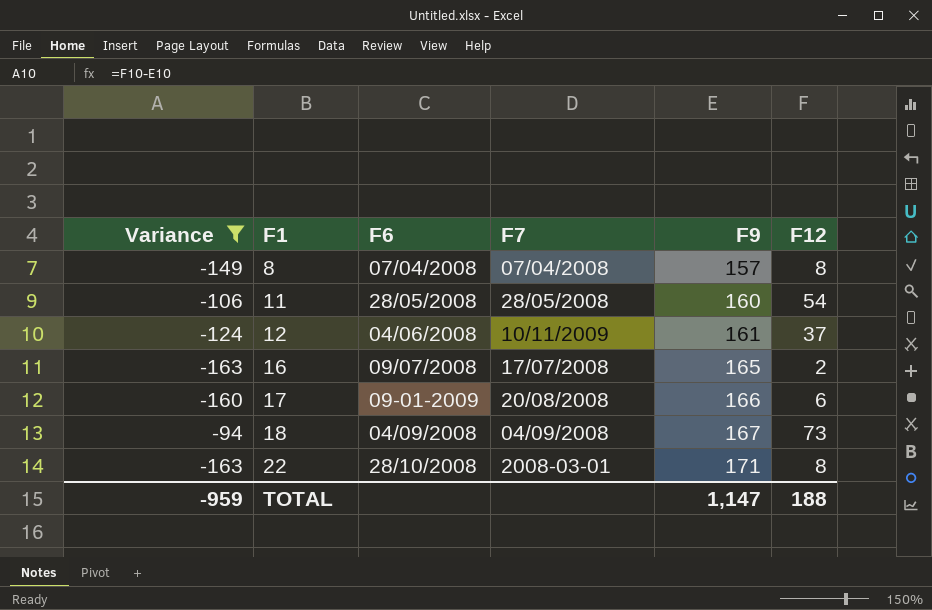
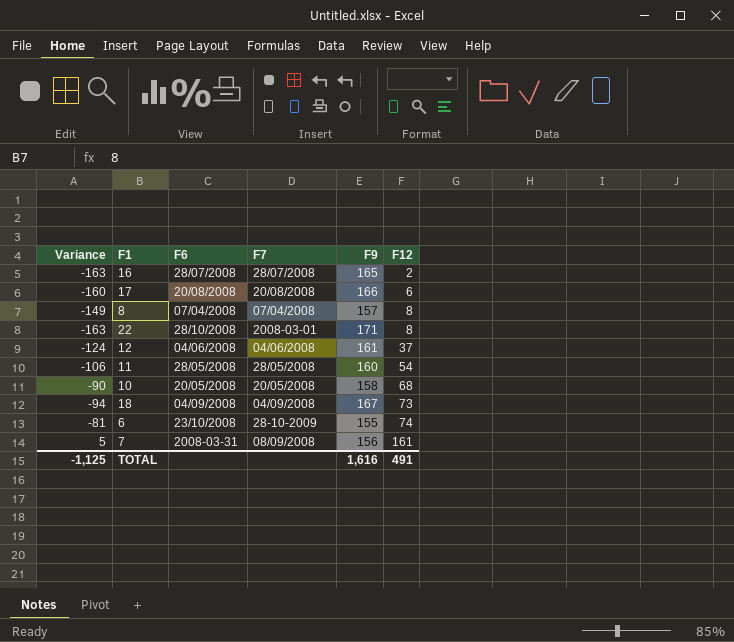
filter: Variance <= -94 -> none
row order: F1 ascending -> F12 ascending
16 | F6: 09/07/2008 -> 28/07/2008
16 | F7: 17/07/2008 -> 28/07/2008
17 | F6: 09-01-2009 -> 20/08/2008
12 | F7: 10/11/2009 -> 04/06/2008
TOTAL | Variance: -959 -> -1,125
TOTAL | F9: 1,147 -> 1,616
TOTAL | F12: 188 -> 491

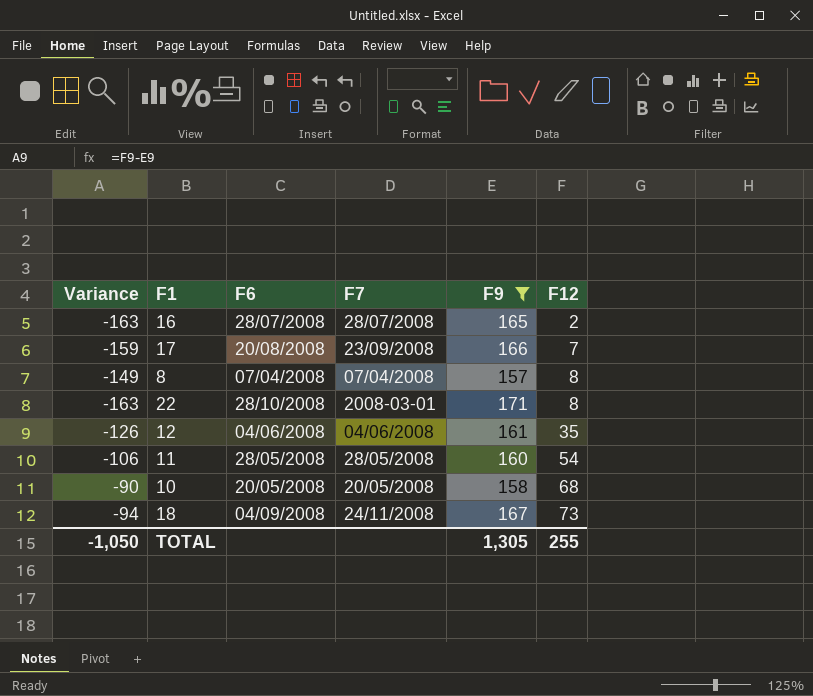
filter: none -> F9 >= 157
17 | Variance: -160 -> -159
17 | F7: 20/08/2008 -> 23/09/2008
17 | F12: 6 -> 7
12 | Variance: -124 -> -126
12 | F12: 37 -> 35
18 | F7: 04/09/2008 -> 24/11/2008
TOTAL | Variance: -1,125 -> -1,050
TOTAL | F9: 1,616 -> 1,305
TOTAL | F12: 491 -> 255

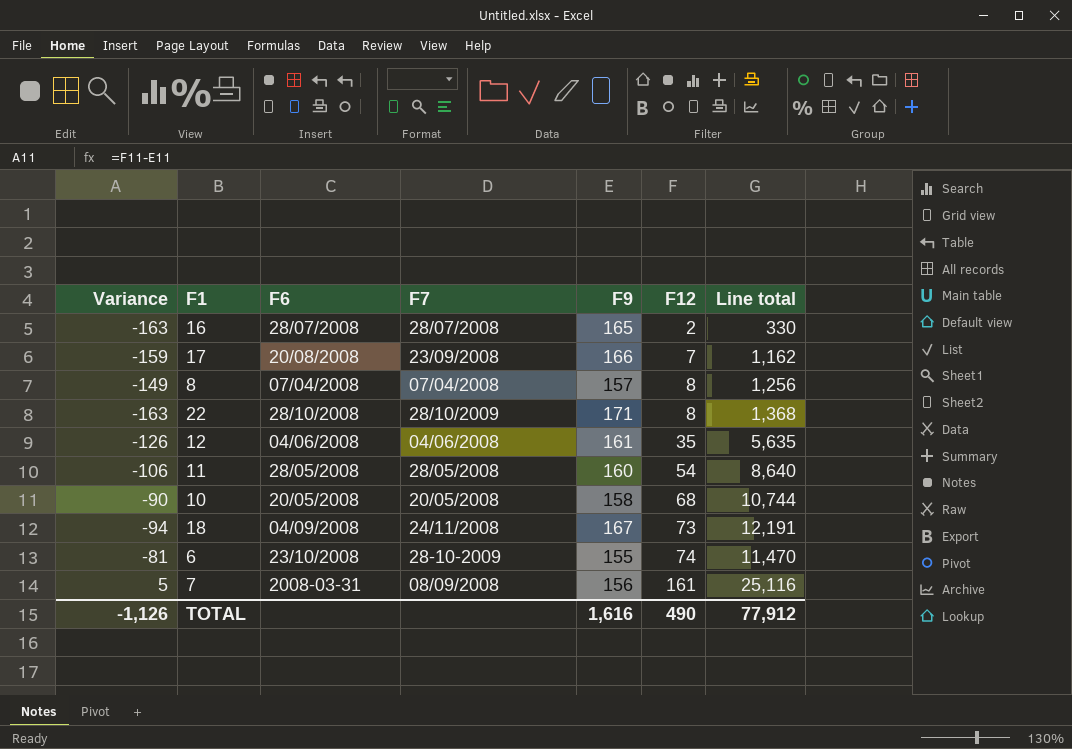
filter: F9 >= 157 -> none
column Line total | formula: none -> [F9] * [F12]
22 | F7: 2008-03-01 -> 28/10/2009
TOTAL | Variance: -1,050 -> -1,126
TOTAL | F9: 1,305 -> 1,616
TOTAL | F12: 255 -> 490

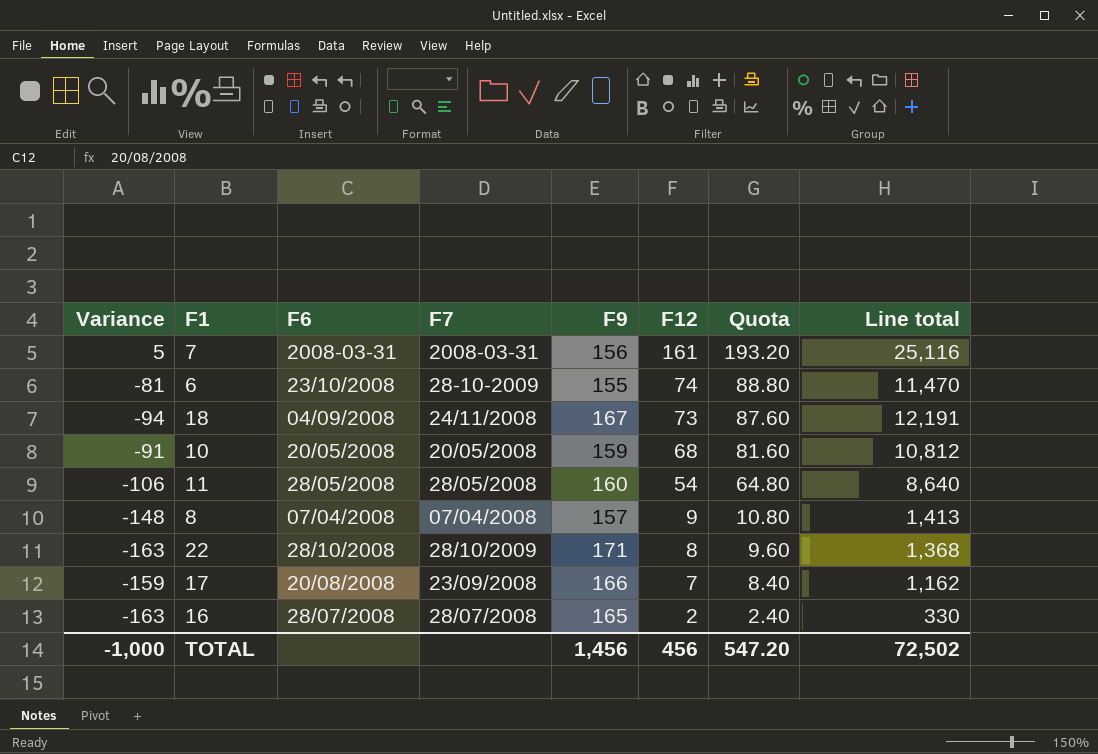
row order: F12 ascending -> F12 descending
column Quota | formula: none -> [F12] * 1.2
row 12: -126 | 04/06/2008 | 04/06/2008 | 161 | 35 | 5,635 -> none
7 | F7: 08/09/2008 -> 2008-03-31
10 | Variance: -90 -> -91
10 | F9: 158 -> 159
10 | Line total: 10,744 -> 10,812
8 | Variance: -149 -> -148
8 | F12: 8 -> 9
8 | Line total: 1,256 -> 1,413
TOTAL | Variance: -1,126 -> -1,000
TOTAL | F9: 1,616 -> 1,456
TOTAL | F12: 490 -> 456
TOTAL | Line total: 77,912 -> 72,502

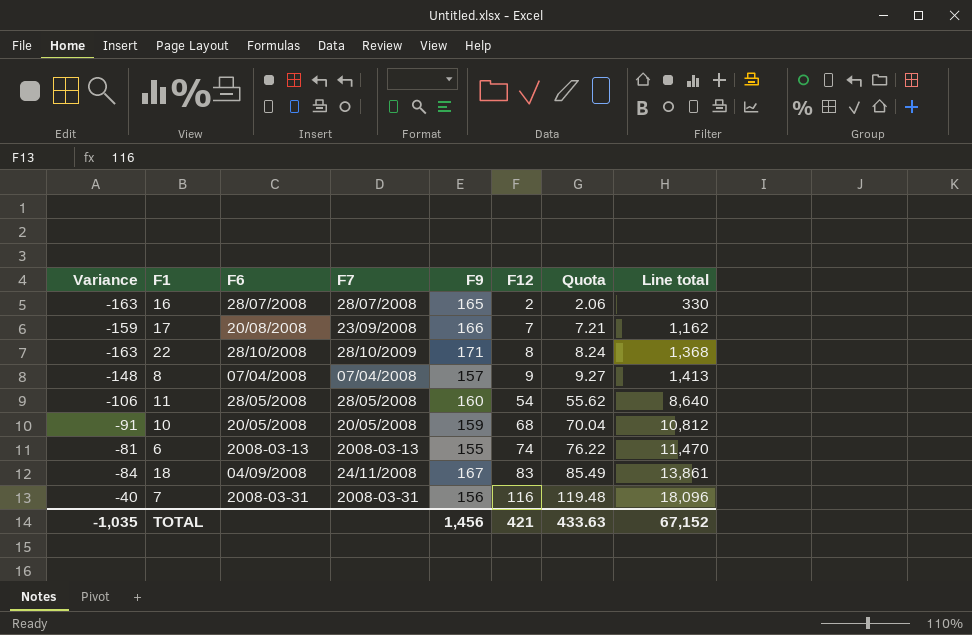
row order: F12 descending -> F12 ascending
column Quota | formula: [F12] * 1.2 -> [F12] * 1.03
6 | F6: 23/10/2008 -> 2008-03-13
6 | F7: 28-10-2009 -> 2008-03-13
18 | Variance: -94 -> -84
18 | F12: 73 -> 83
18 | Line total: 12,191 -> 13,861
7 | Variance: 5 -> -40
7 | F12: 161 -> 116
7 | Line total: 25,116 -> 18,096
TOTAL | Variance: -1,000 -> -1,035
TOTAL | F12: 456 -> 421
TOTAL | Quota: 547.20 -> 433.63
TOTAL | Line total: 72,502 -> 67,152

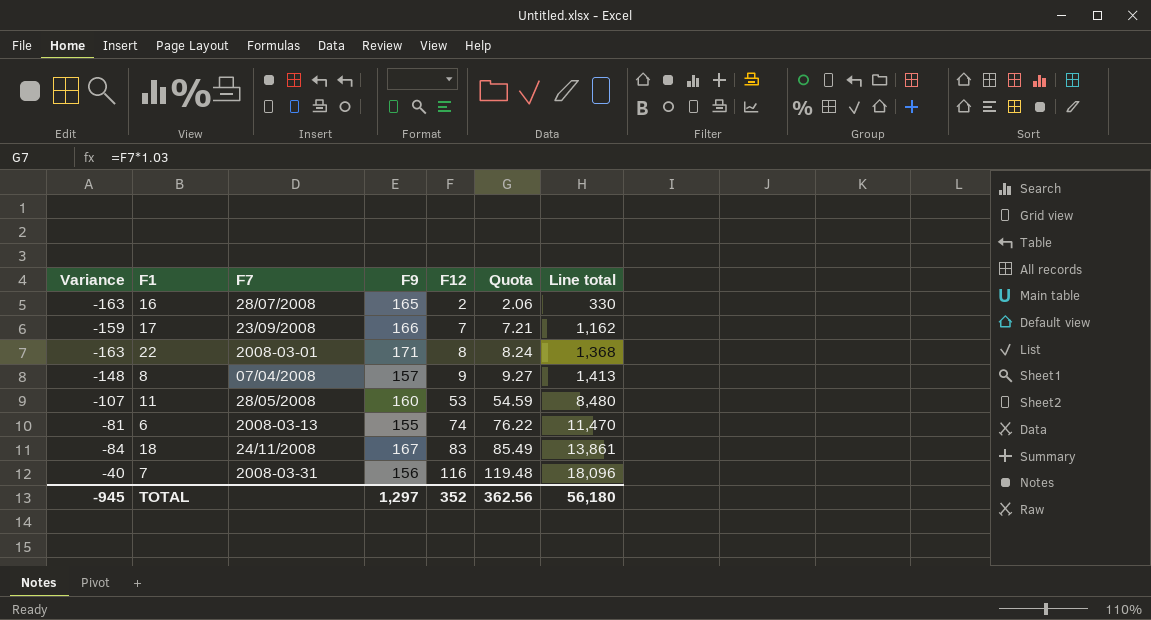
column F6 | position: 3 -> none
row 10: -91 | 20/05/2008 | 20/05/2008 | 159 | 68 | 70.04 | 10,812 -> none
22 | F7: 28/10/2009 -> 2008-03-01
11 | Variance: -106 -> -107
11 | F12: 54 -> 53
11 | Quota: 55.62 -> 54.59
11 | Line total: 8,640 -> 8,480
TOTAL | Variance: -1,035 -> -945
TOTAL | F9: 1,456 -> 1,297
TOTAL | F12: 421 -> 352
TOTAL | Quota: 433.63 -> 362.56
TOTAL | Line total: 67,152 -> 56,180

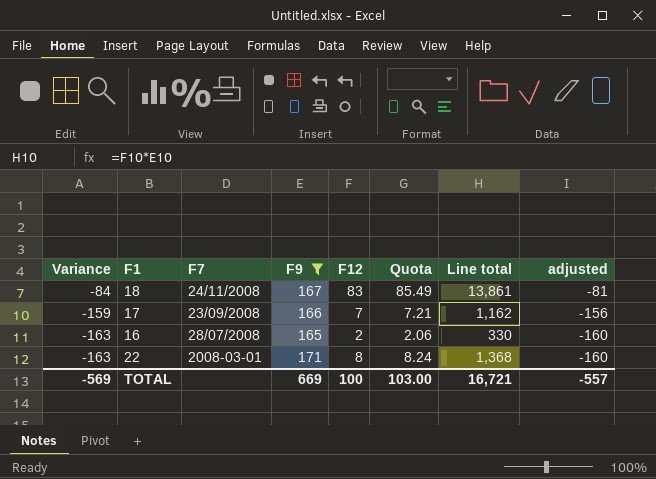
filter: none -> F9 >= 165
row order: F12 ascending -> Variance descending
column adjusted | formula: none -> [Variance] + 3
TOTAL | Variance: -945 -> -569
TOTAL | F9: 1,297 -> 669
TOTAL | F12: 352 -> 100
TOTAL | Quota: 362.56 -> 103.00
TOTAL | Line total: 56,180 -> 16,721

